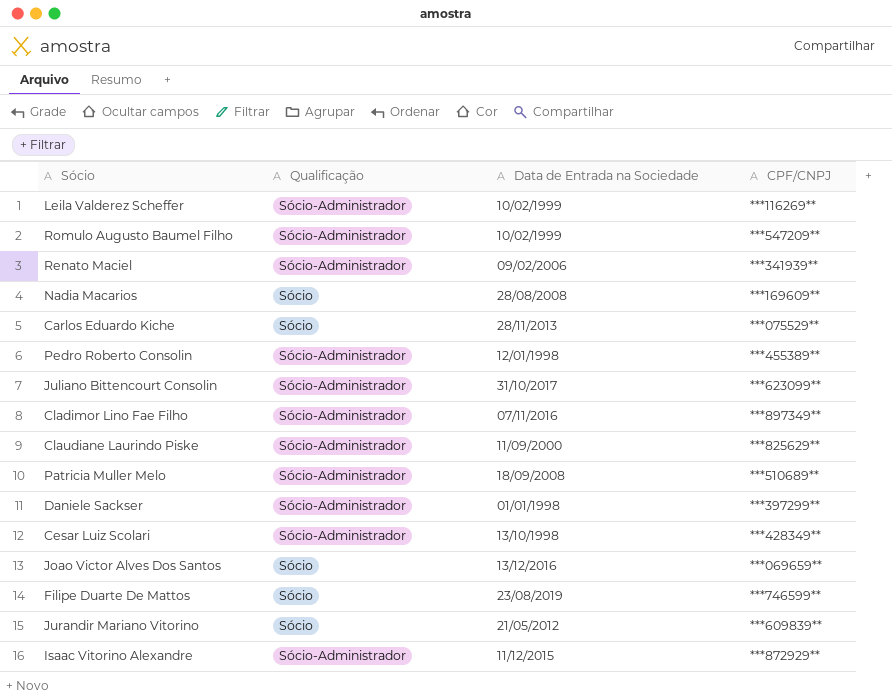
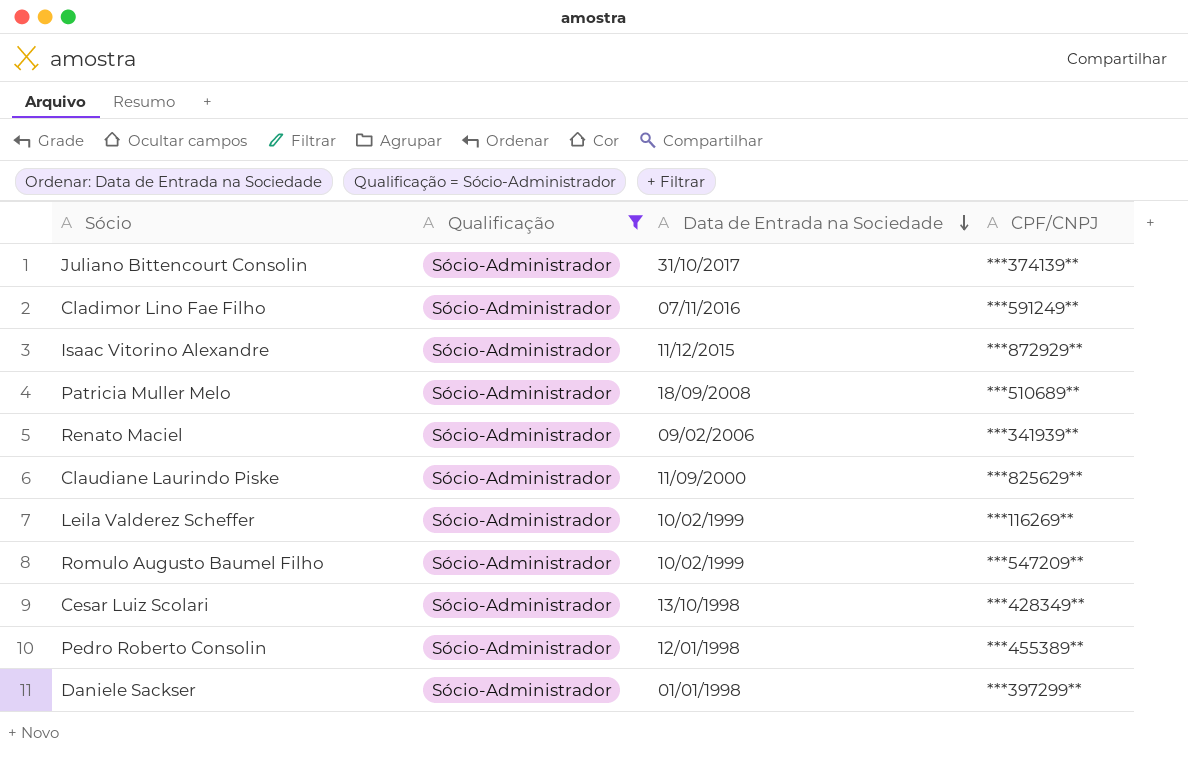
filter: none -> Qualificação = Sócio-Administrador
row order: none -> Data de Entrada na Sociedade descending
Juliano Bittencourt Consolin | CPF/CNPJ: ***623099** -> ***374139**
Cladimor Lino Fae Filho | CPF/CNPJ: ***897349** -> ***591249**

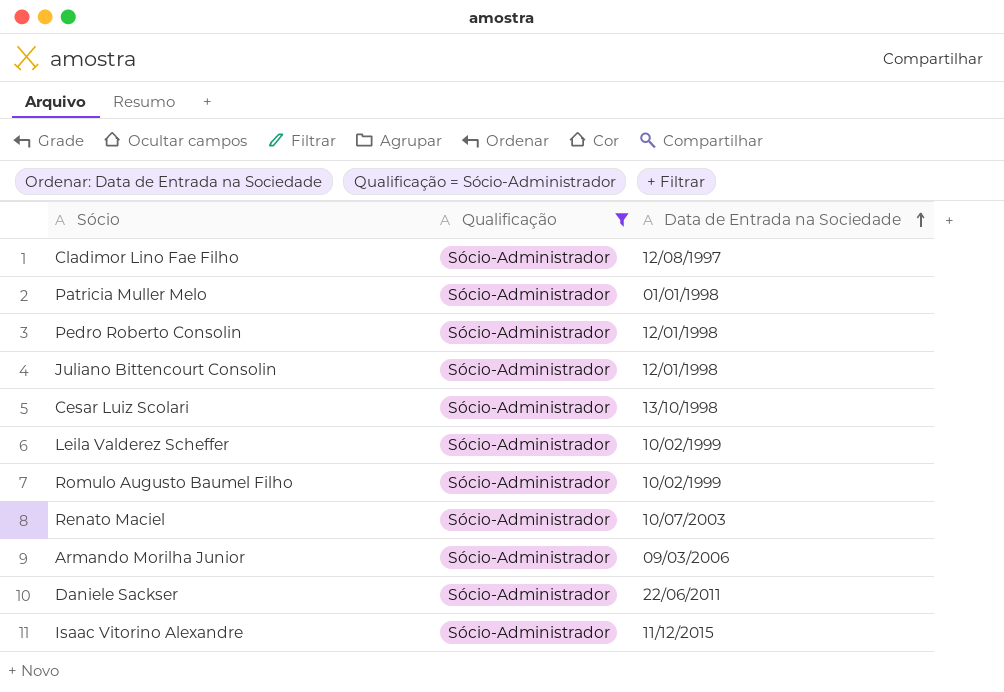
row order: Data de Entrada na Sociedade descending -> Data de Entrada na Sociedade ascending
column CPF/CNPJ | position: 4 -> none
row Claudiane Laurindo Piske: Sócio-Administrador | 11/09/2000 | ***825629** -> none
Cladimor Lino Fae Filho | Data de Entrada na Sociedade: 07/11/2016 -> 12/08/1997
Patricia Muller Melo | Data de Entrada na Sociedade: 18/09/2008 -> 01/01/1998
Juliano Bittencourt Consolin | Data de Entrada na Sociedade: 31/10/2017 -> 12/01/1998
Renato Maciel | Data de Entrada na Sociedade: 09/02/2006 -> 10/07/2003
row Armando Morilha Junior: none -> Sócio-Administrador | 09/03/2006
Daniele Sackser | Data de Entrada na Sociedade: 01/01/1998 -> 22/06/2011

